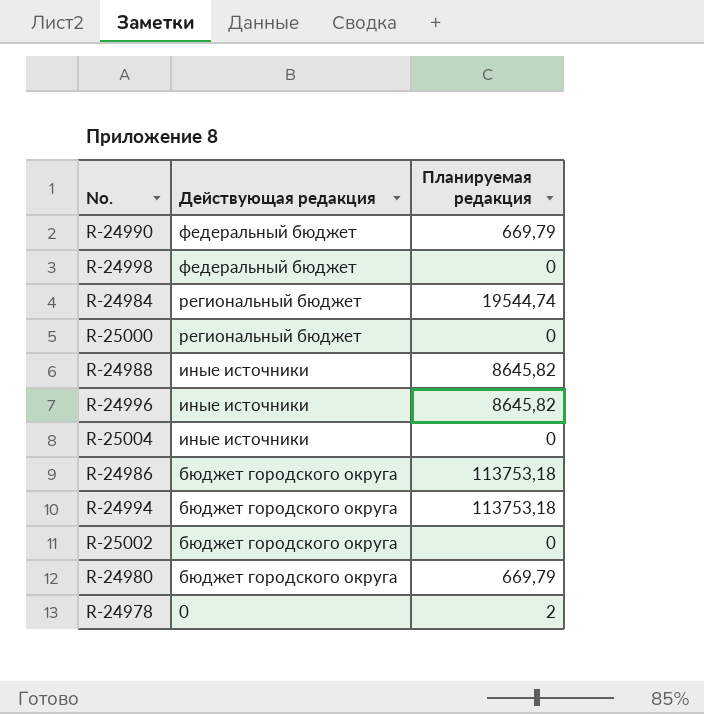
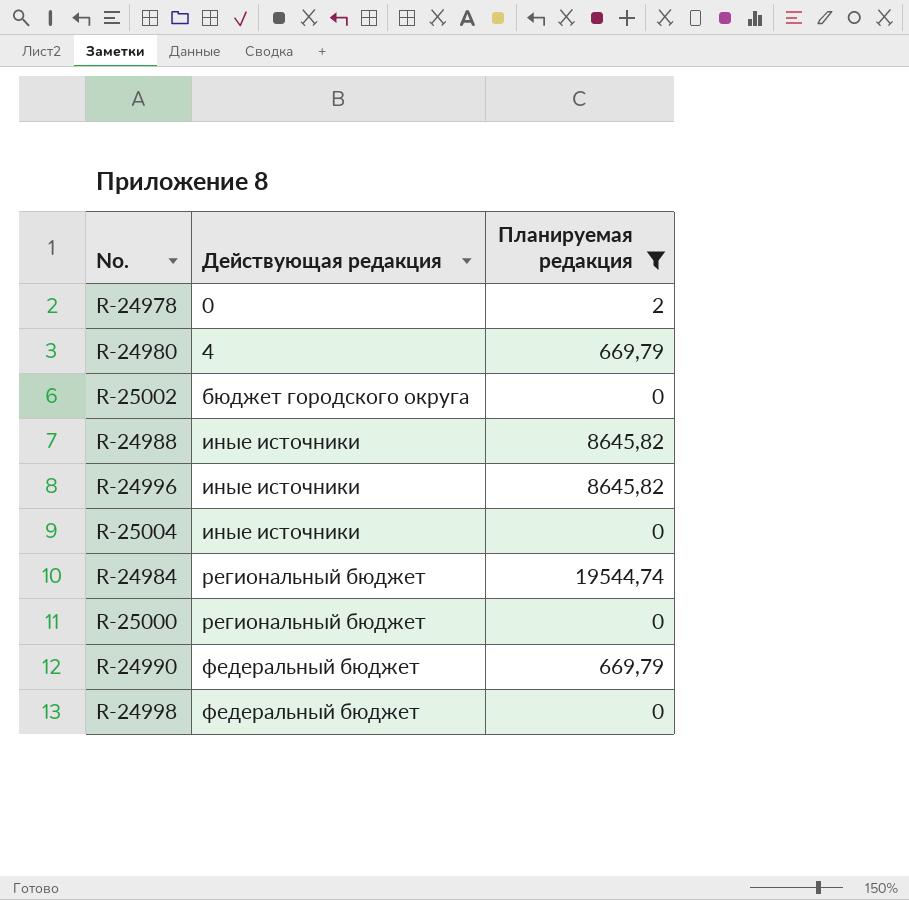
filter: none -> Планируемая редакция != 113753,18
row order: Действующая редакция descending -> Действующая редакция ascending
R-24980 | Действующая редакция: бюджет городского округа -> 4

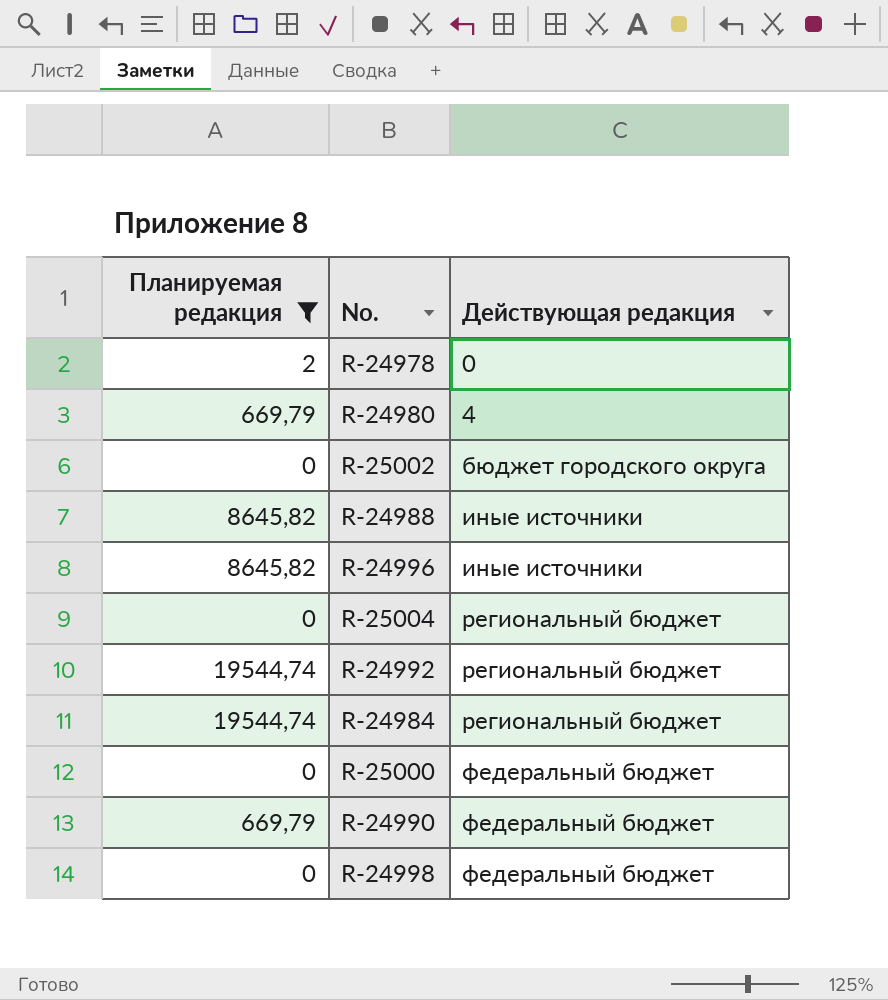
column Планируемая редакция | position: 3 -> 1
R-25004 | Действующая редакция: иные источники -> региональный бюджет
row R-24992: none -> 19544,74 | региональный бюджет
R-25000 | Действующая редакция: региональный бюджет -> федеральный бюджет

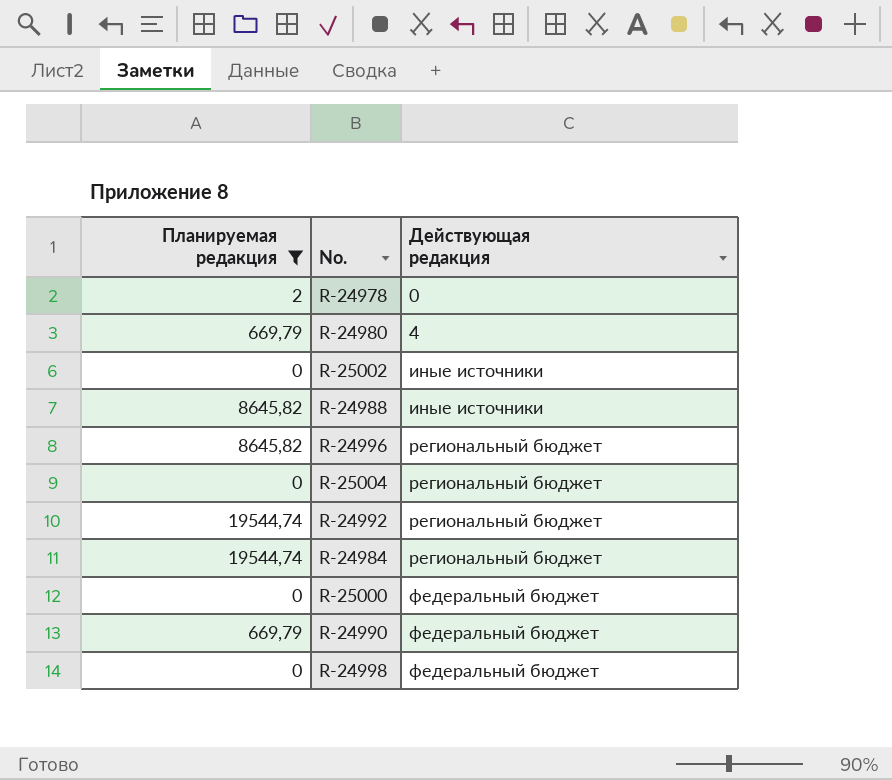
R-25002 | Действующая редакция: бюджет городского округа -> иные источники
R-24996 | Действующая редакция: иные источники -> региональный бюджет

